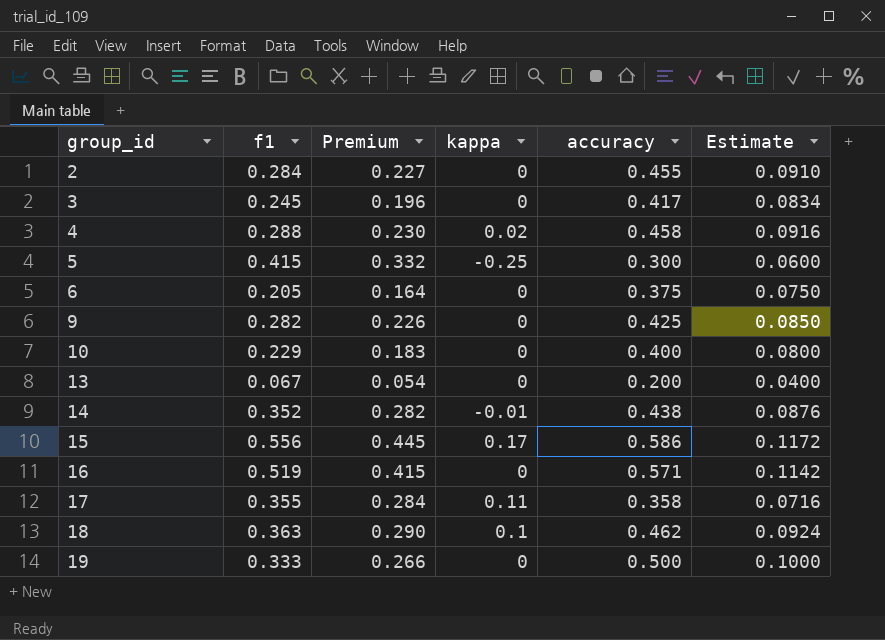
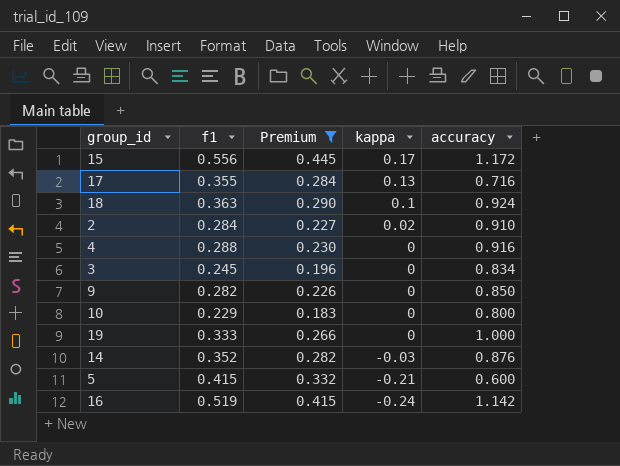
filter: none -> Premium >= 0.183
row order: group_id ascending -> kappa descending
column Estimate | formula: [accuracy] * 0.2 -> none
15 | accuracy: 0.586 -> 1.172
17 | kappa: 0.11 -> 0.13
17 | accuracy: 0.358 -> 0.716
18 | accuracy: 0.462 -> 0.924
2 | kappa: 0 -> 0.02
2 | accuracy: 0.455 -> 0.910
4 | kappa: 0.02 -> 0
4 | accuracy: 0.458 -> 0.916
3 | accuracy: 0.417 -> 0.834
9 | accuracy: 0.425 -> 0.850
10 | accuracy: 0.400 -> 0.800
19 | accuracy: 0.500 -> 1.000
14 | kappa: -0.01 -> -0.03
14 | accuracy: 0.438 -> 0.876
5 | kappa: -0.25 -> -0.21
5 | accuracy: 0.300 -> 0.600
16 | kappa: 0 -> -0.24
16 | accuracy: 0.571 -> 1.142

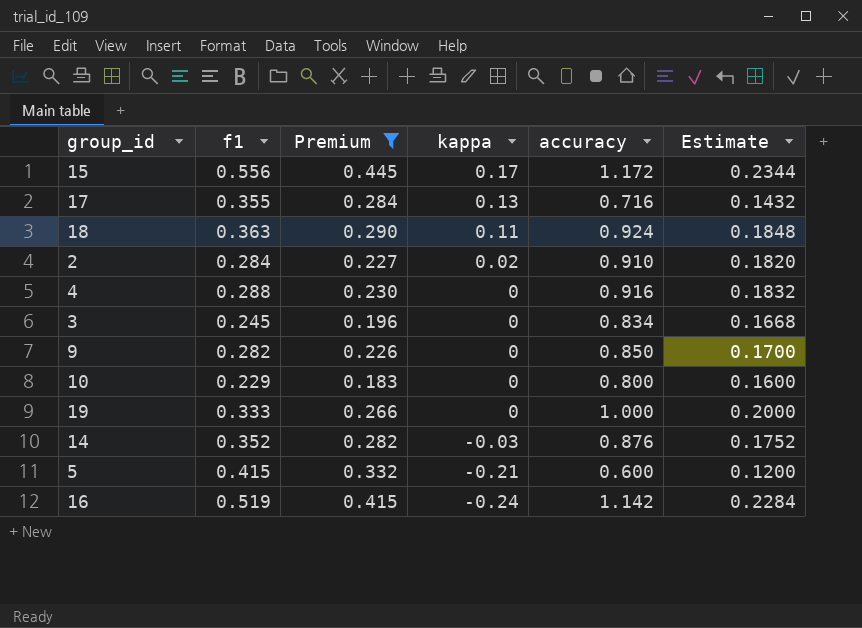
column Estimate | formula: none -> [accuracy] * 0.2
18 | kappa: 0.1 -> 0.11

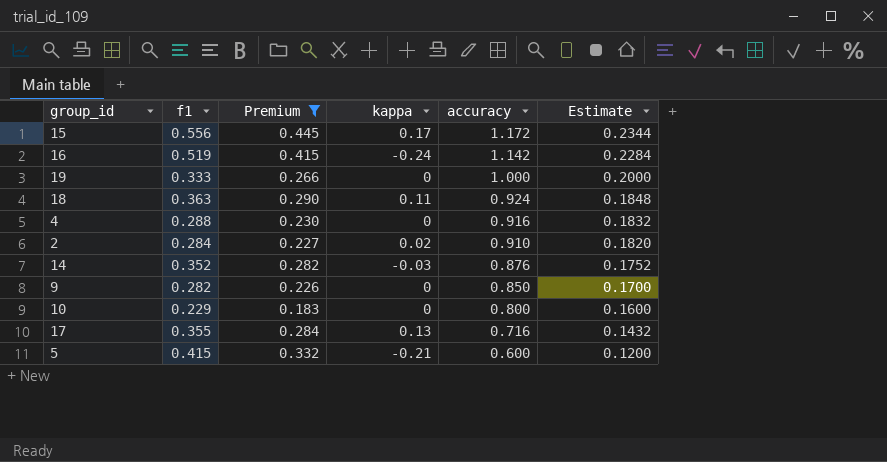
row order: kappa descending -> accuracy descending
row 3: 0.245 | 0.196 | 0 | 0.834 | 0.1668 -> none

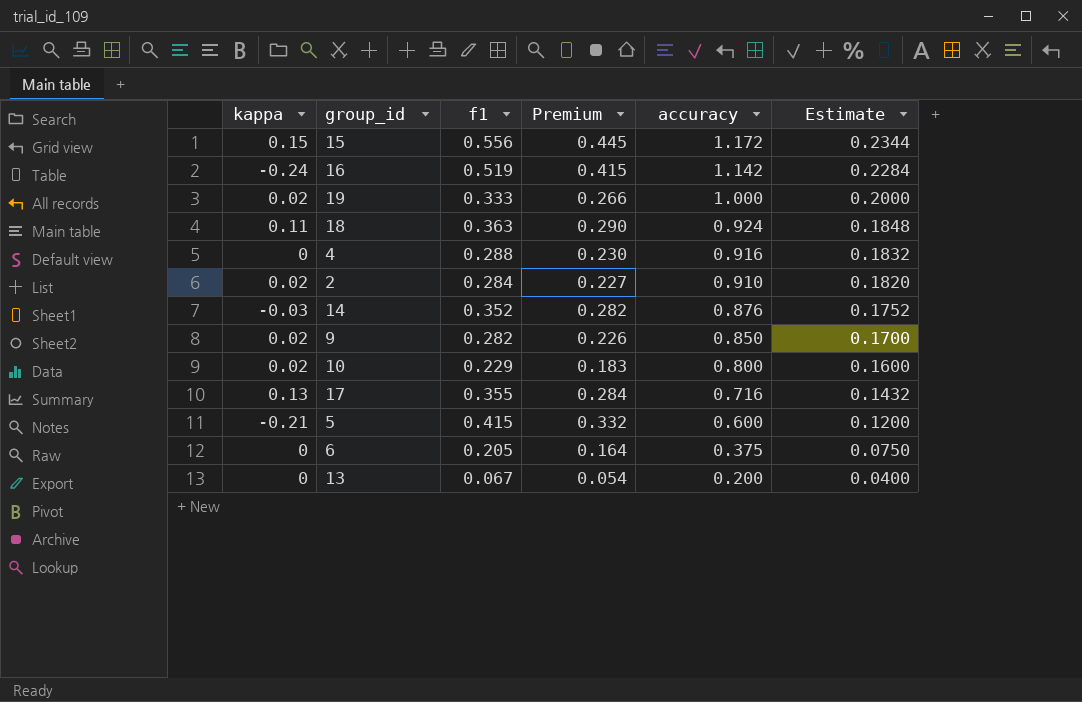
filter: Premium >= 0.183 -> none
column kappa | position: 4 -> 1
15 | kappa: 0.17 -> 0.15
19 | kappa: 0 -> 0.02
9 | kappa: 0 -> 0.02
10 | kappa: 0 -> 0.02

